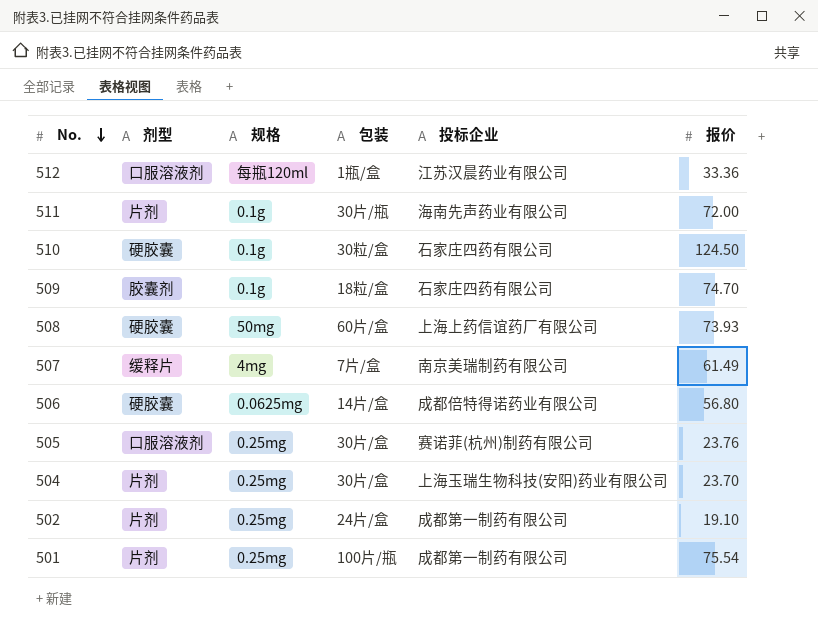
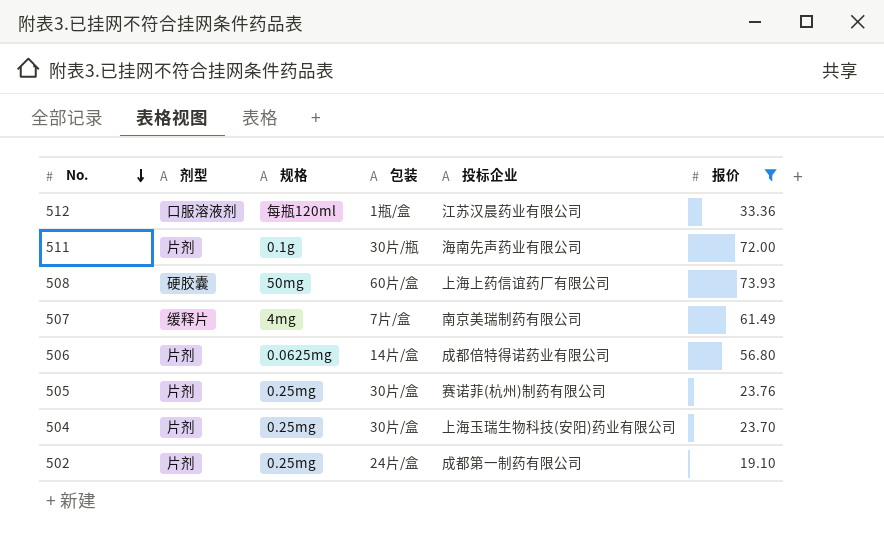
filter: none -> 报价 <= 73.93
506 | 剂型: 硬胶囊 -> 片剂
505 | 剂型: 口服溶液剂 -> 片剂

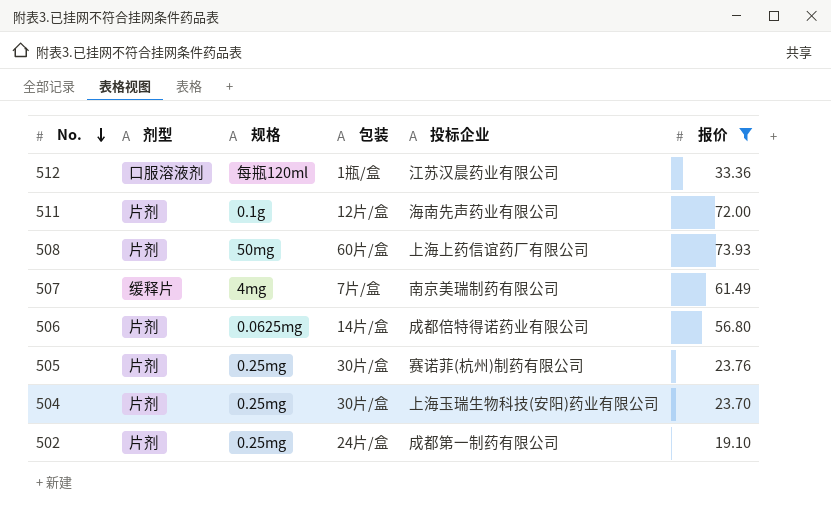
511 | 包装: 30片/瓶 -> 12片/盒
508 | 剂型: 硬胶囊 -> 片剂

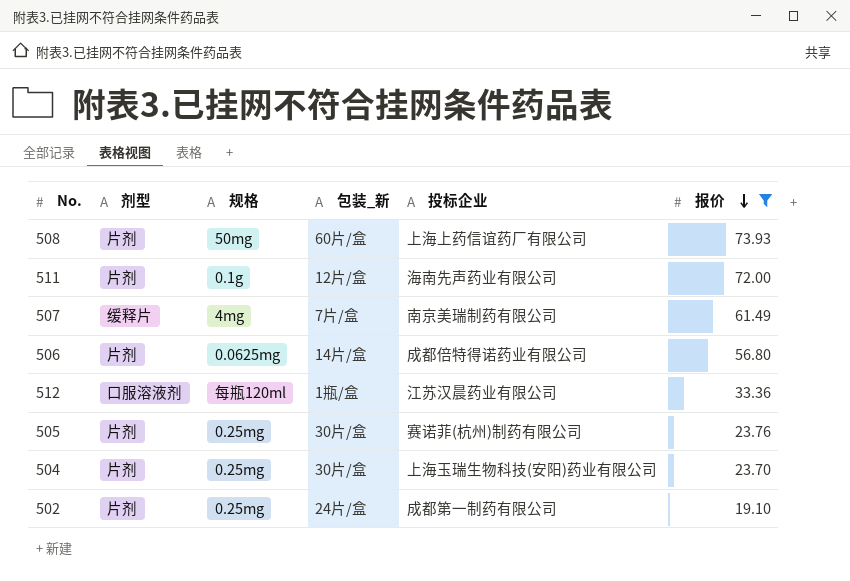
row order: No. descending -> 报价 descending
column name: 包装 -> 包装_新

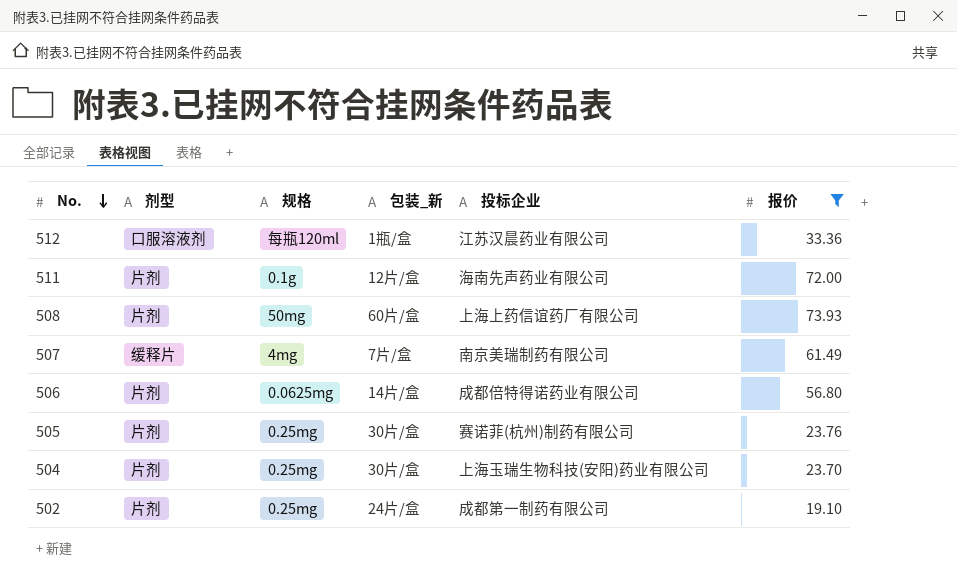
row order: 报价 descending -> No. descending

